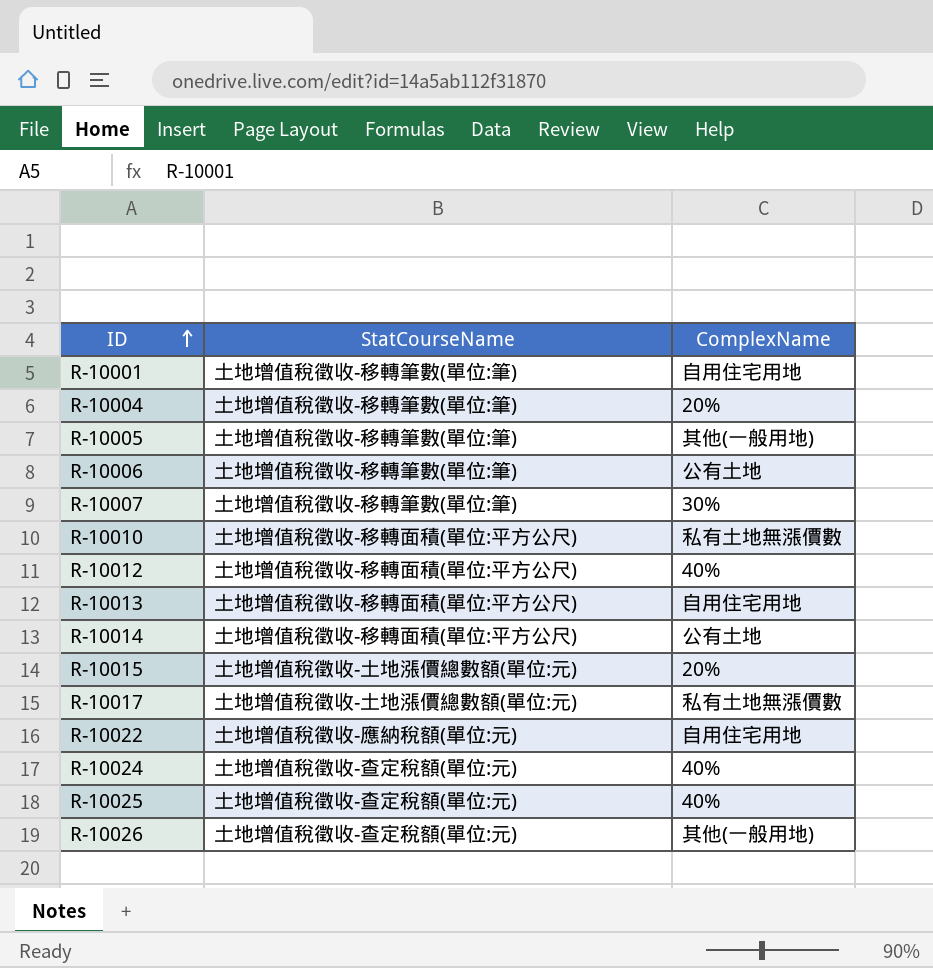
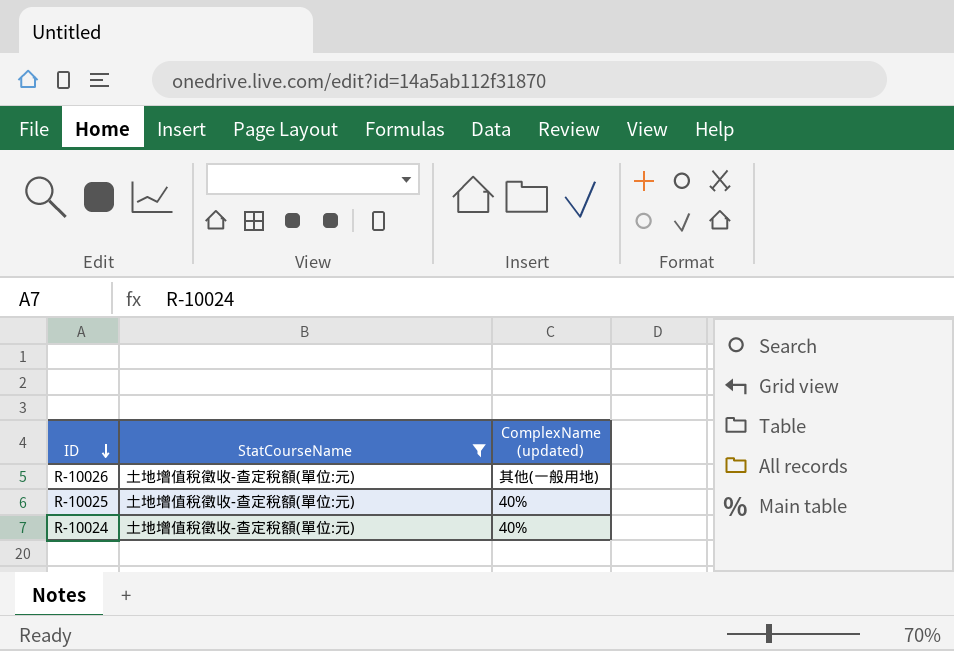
filter: none -> StatCourseName = 土地增值稅徵收-查定稅額(單位:元)
row order: ID ascending -> ID descending
column name: ComplexName -> ComplexName (updated)

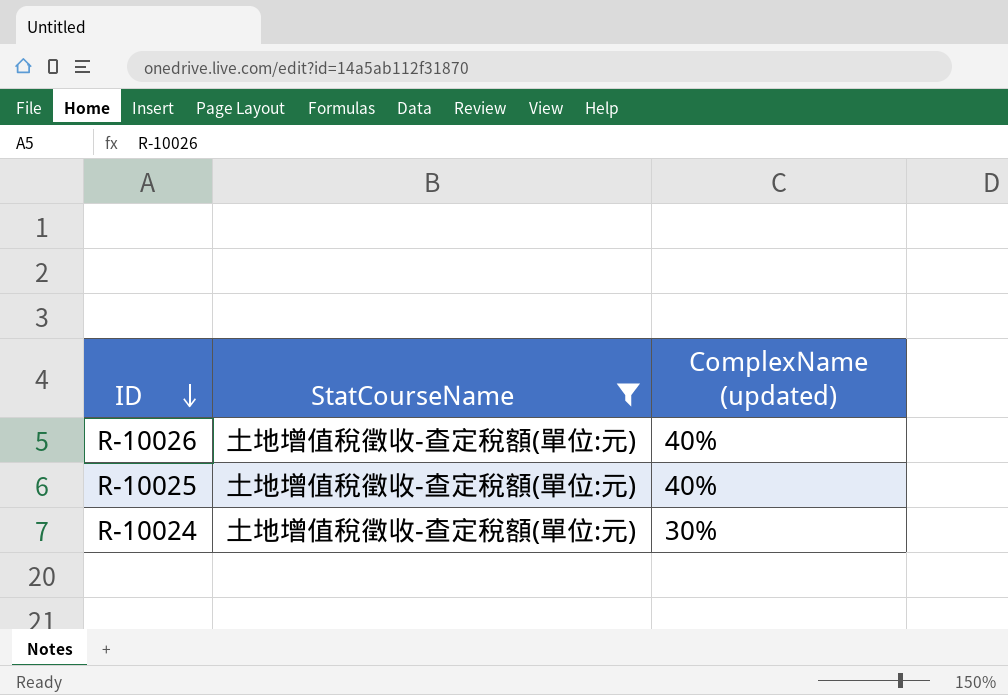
R-10026 | ComplexName (updated): 其他(一般用地) -> 40%
R-10024 | ComplexName (updated): 40% -> 30%

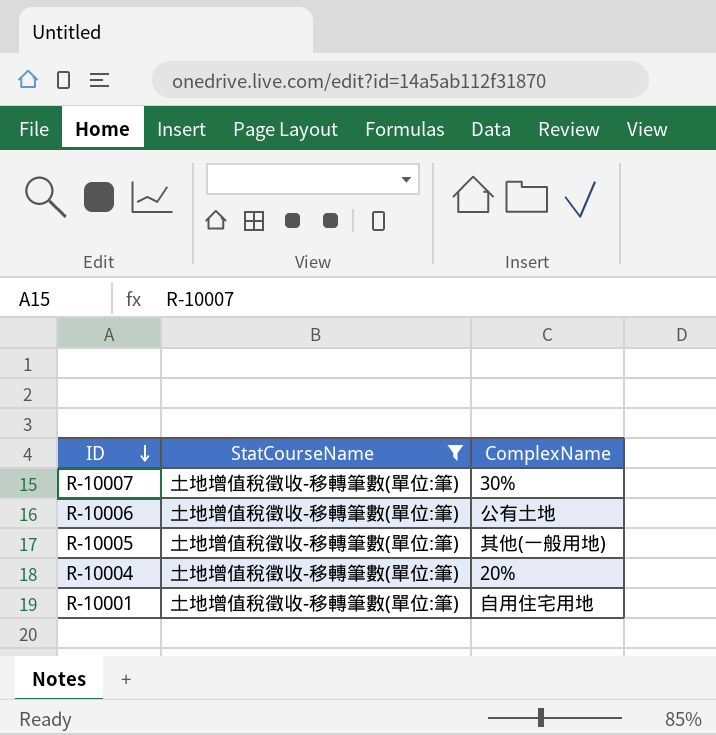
filter: StatCourseName = 土地增值稅徵收-查定稅額(單位:元) -> StatCourseName = 土地增值稅徵收-移轉筆數(單位:筆)
column name: ComplexName (updated) -> ComplexName

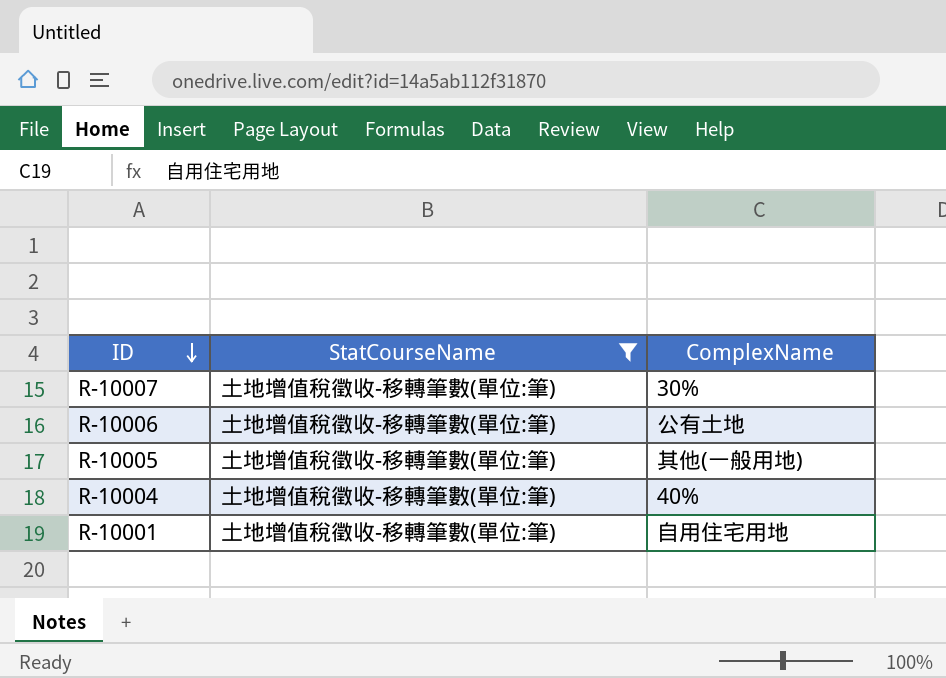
R-10004 | ComplexName: 20% -> 40%

